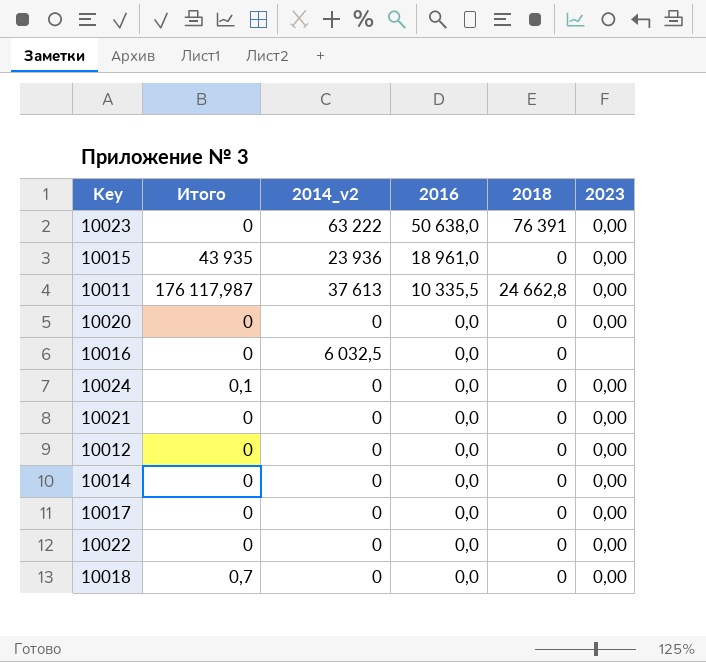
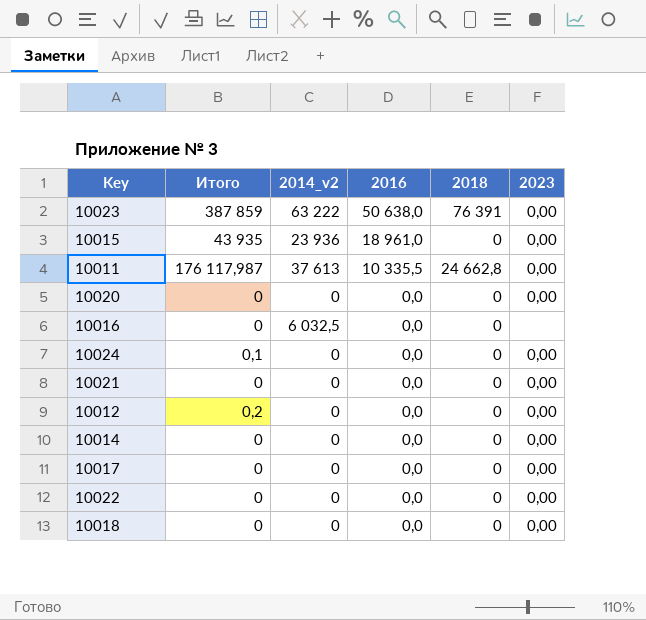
10023 | Итого: 0 -> 387 859
10012 | Итого: 0 -> 0,2
10018 | Итого: 0,7 -> 0

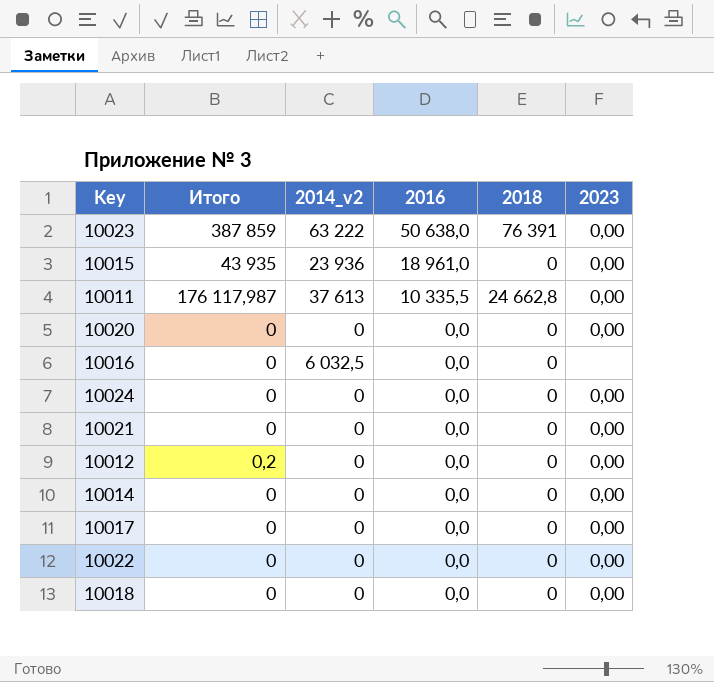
10024 | Итого: 0,1 -> 0

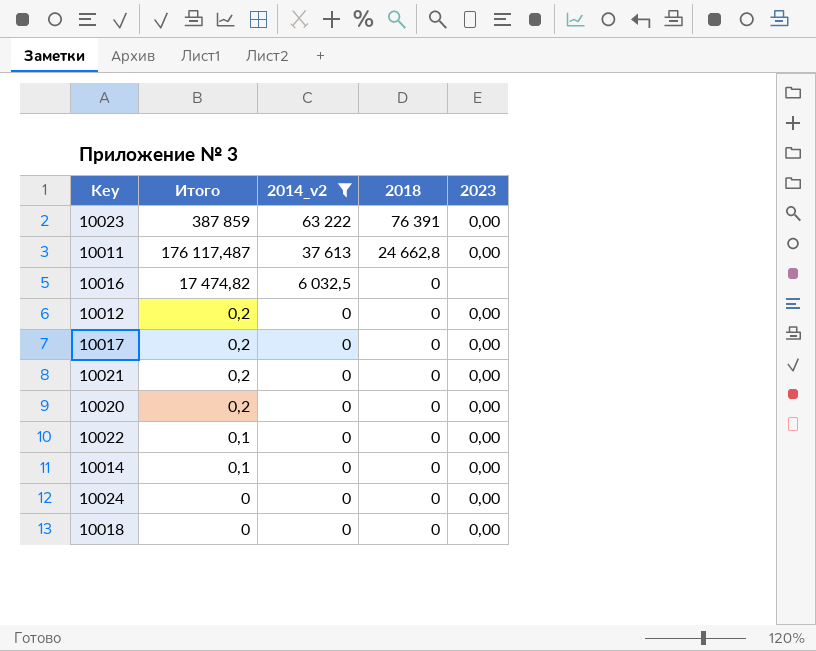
filter: none -> 2014_v2 != 23 936
row order: 2016 descending -> Итого descending
column 2016 | position: 4 -> none
10011 | Итого: 176 117,987 -> 176 117,487
10016 | Итого: 0 -> 17 474,82
10017 | Итого: 0 -> 0,2
10021 | Итого: 0 -> 0,2
10020 | Итого: 0 -> 0,2
10022 | Итого: 0 -> 0,1
10014 | Итого: 0 -> 0,1

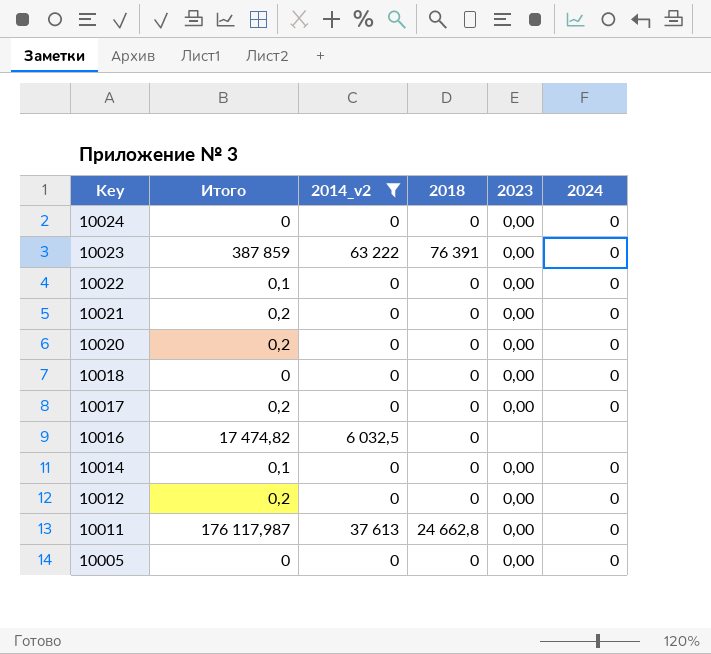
row order: Итого descending -> Key descending
column 2024 | position: none -> 6
10011 | Итого: 176 117,487 -> 176 117,987
row 10005: none -> 0 | 0 | 0 | 0,00 | 0

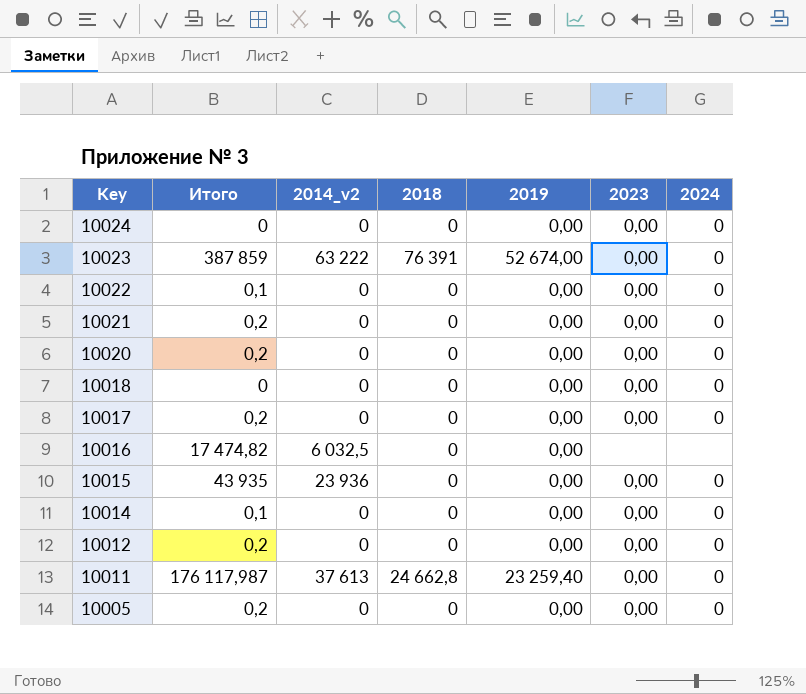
filter: 2014_v2 != 23 936 -> none
column 2019 | position: none -> 5
10005 | Итого: 0 -> 0,2

